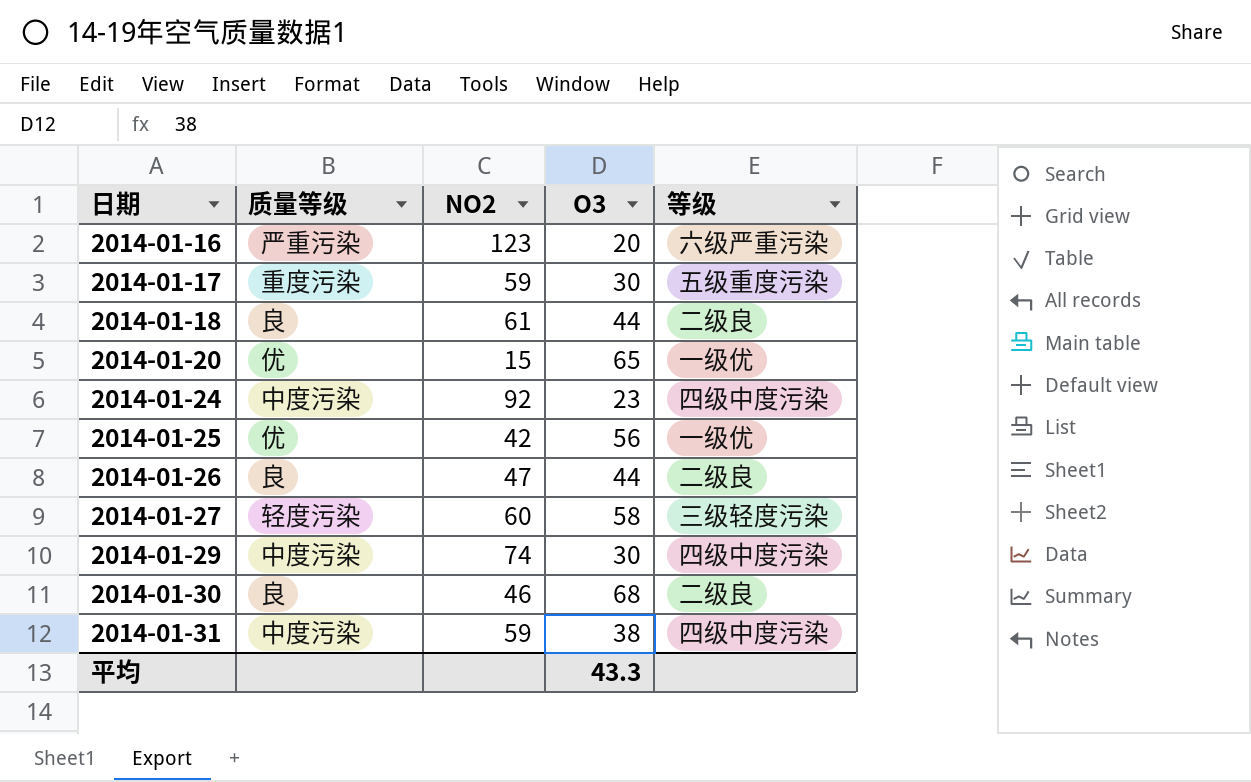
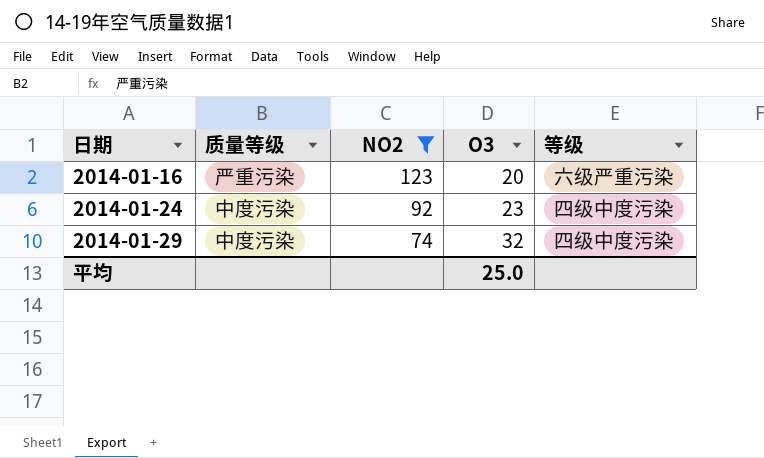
filter: none -> NO2 >= 74
2014-01-29 | O3: 30 -> 32
平均 | O3: 43.3 -> 25.0

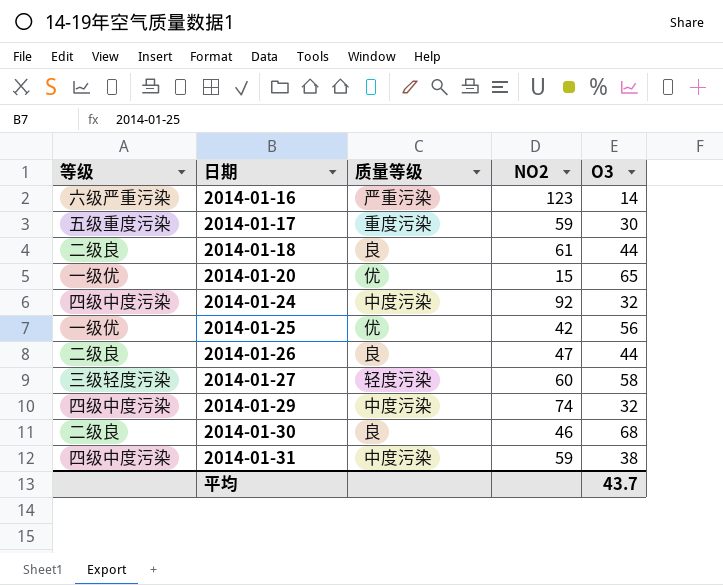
filter: NO2 >= 74 -> none
column 等级 | position: 5 -> 1
2014-01-16 | O3: 20 -> 14
2014-01-24 | O3: 23 -> 32
平均 | O3: 25.0 -> 43.7

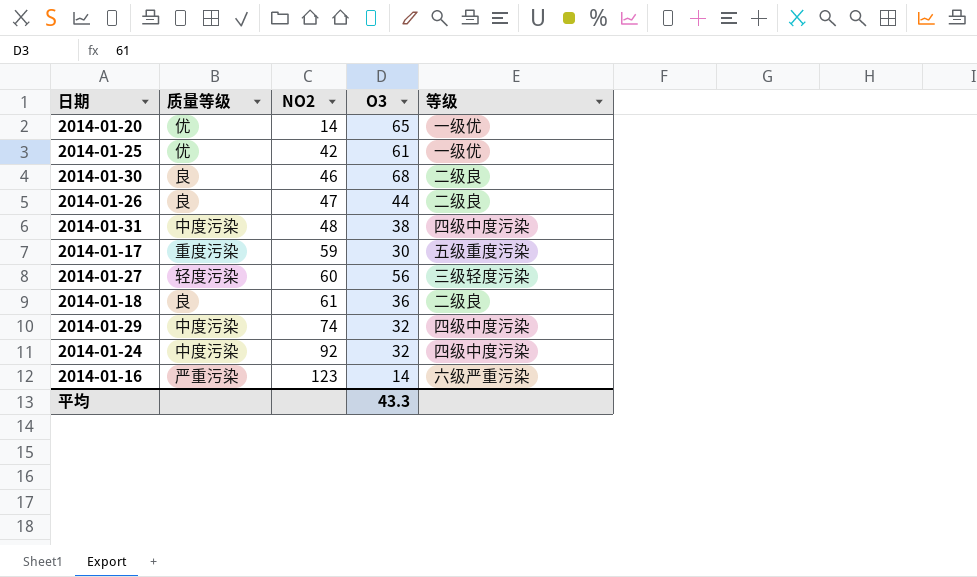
row order: 日期 ascending -> NO2 ascending
column 等级 | position: 1 -> 5
2014-01-20 | NO2: 15 -> 14
2014-01-25 | O3: 56 -> 61
2014-01-31 | NO2: 59 -> 48
2014-01-27 | O3: 58 -> 56
2014-01-18 | O3: 44 -> 36
平均 | O3: 43.7 -> 43.3

